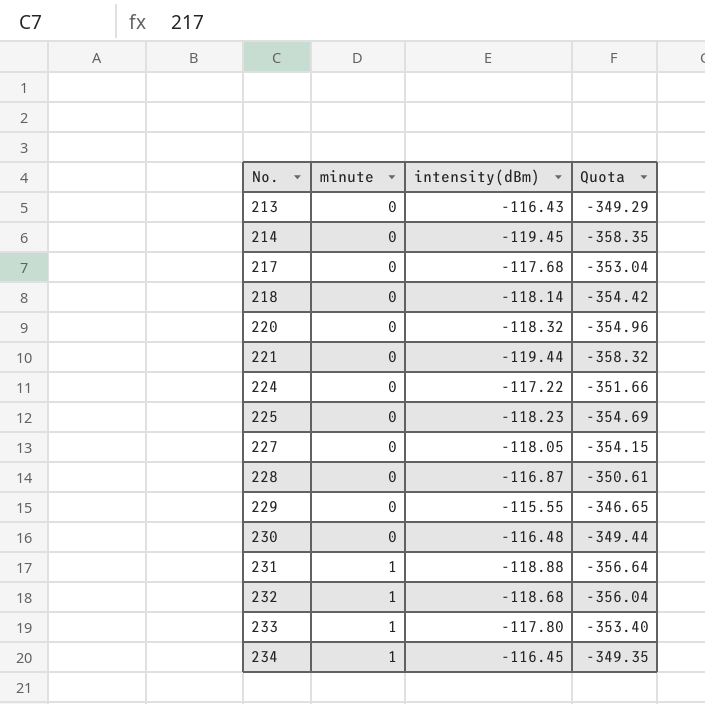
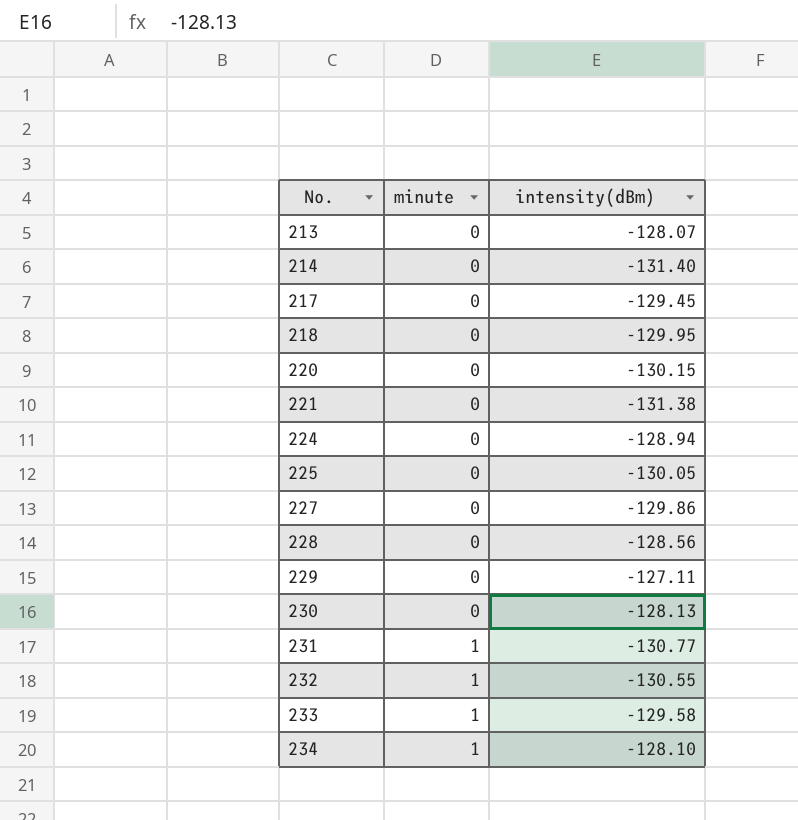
column Quota | formula: [intensity(dBm)] * 3 -> none
213 | intensity(dBm): -116.43 -> -128.07
214 | intensity(dBm): -119.45 -> -131.40
217 | intensity(dBm): -117.68 -> -129.45
218 | intensity(dBm): -118.14 -> -129.95
220 | intensity(dBm): -118.32 -> -130.15
221 | intensity(dBm): -119.44 -> -131.38
224 | intensity(dBm): -117.22 -> -128.94
225 | intensity(dBm): -118.23 -> -130.05
227 | intensity(dBm): -118.05 -> -129.86
228 | intensity(dBm): -116.87 -> -128.56
229 | intensity(dBm): -115.55 -> -127.11
230 | intensity(dBm): -116.48 -> -128.13
231 | intensity(dBm): -118.88 -> -130.77
232 | intensity(dBm): -118.68 -> -130.55
233 | intensity(dBm): -117.80 -> -129.58
234 | intensity(dBm): -116.45 -> -128.10

